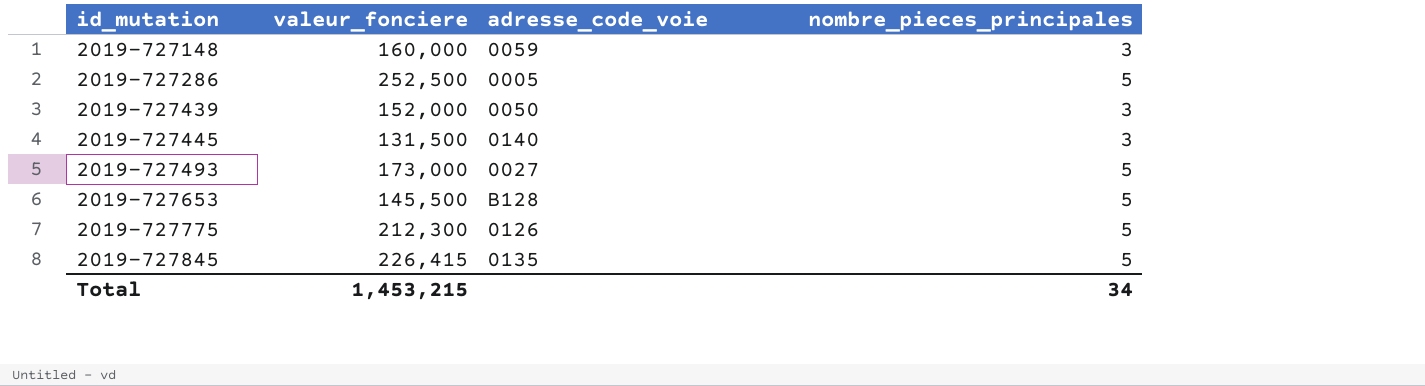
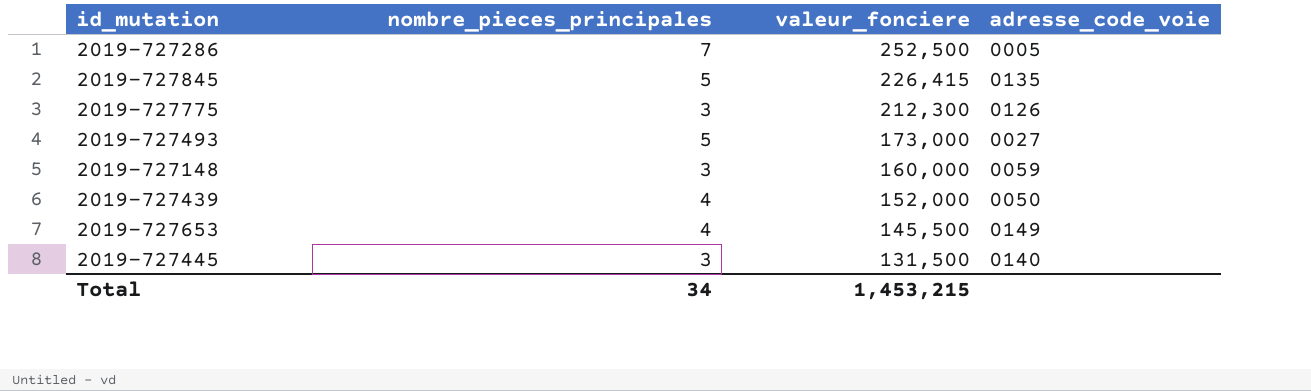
row order: id_mutation ascending -> valeur_fonciere descending
column nombre_pieces_principales | position: 4 -> 2
2019-727286 | nombre_pieces_principales: 5 -> 7
2019-727775 | nombre_pieces_principales: 5 -> 3
2019-727439 | nombre_pieces_principales: 3 -> 4
2019-727653 | nombre_pieces_principales: 5 -> 4
2019-727653 | adresse_code_voie: B128 -> 0149

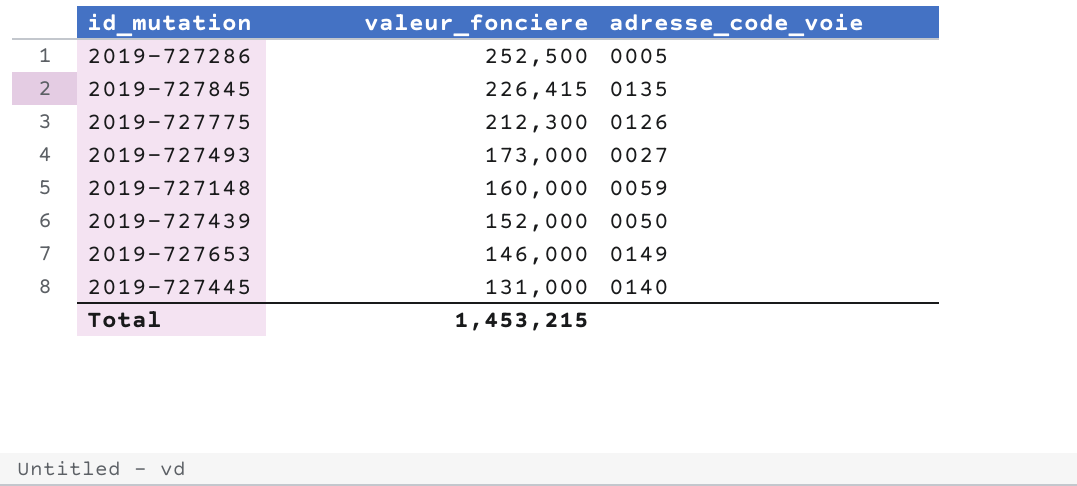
column nombre_pieces_principales | position: 2 -> none
2019-727653 | valeur_fonciere: 145,500 -> 146,000
2019-727445 | valeur_fonciere: 131,500 -> 131,000

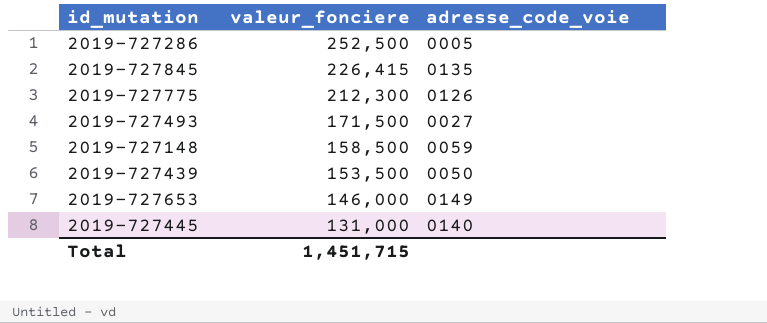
2019-727493 | valeur_fonciere: 173,000 -> 171,500
2019-727148 | valeur_fonciere: 160,000 -> 158,500
2019-727439 | valeur_fonciere: 152,000 -> 153,500
Total | valeur_fonciere: 1,453,215 -> 1,451,715

